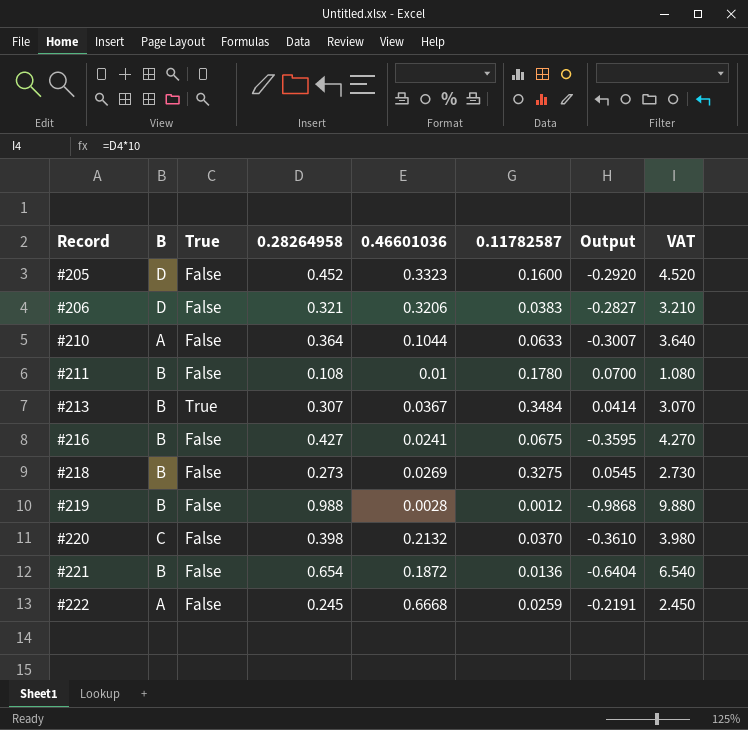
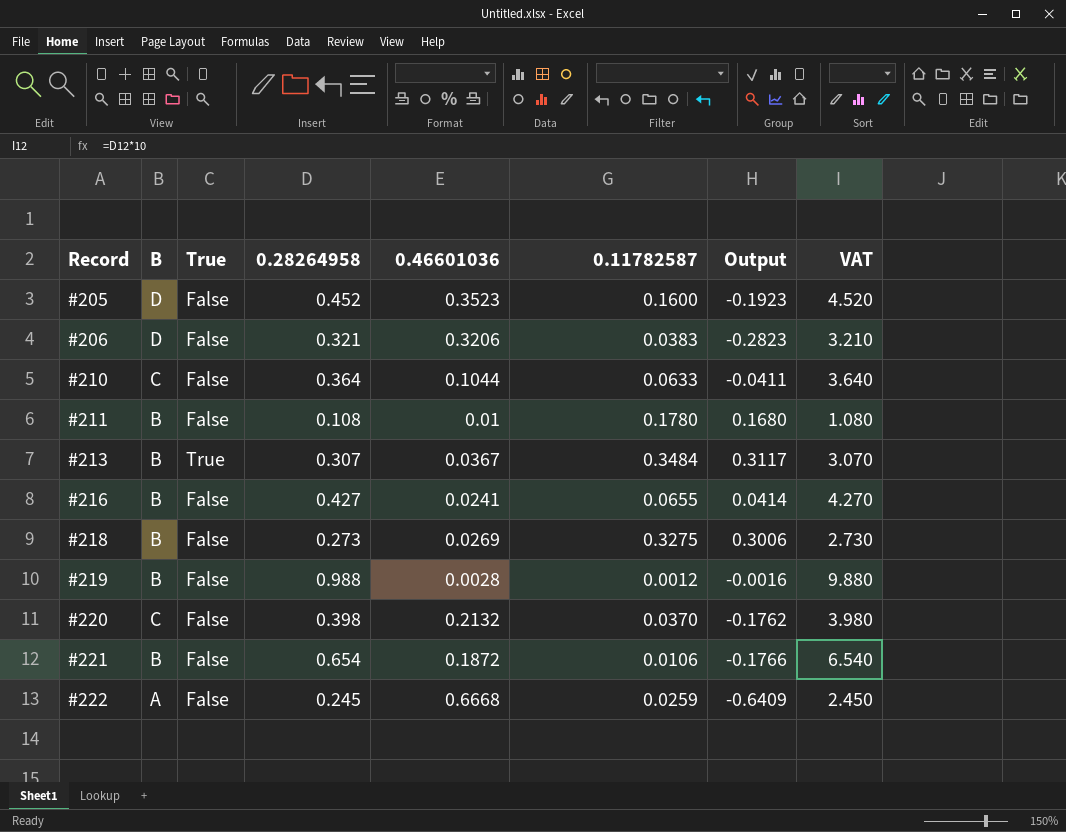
column Output | formula: [0.11782587] - [0.28264958] -> [0.11782587] - [0.46601036]
#205 | 0.46601036: 0.3323 -> 0.3523
#210 | B: A -> C
#216 | 0.11782587: 0.0675 -> 0.0655
#221 | 0.11782587: 0.0136 -> 0.0106

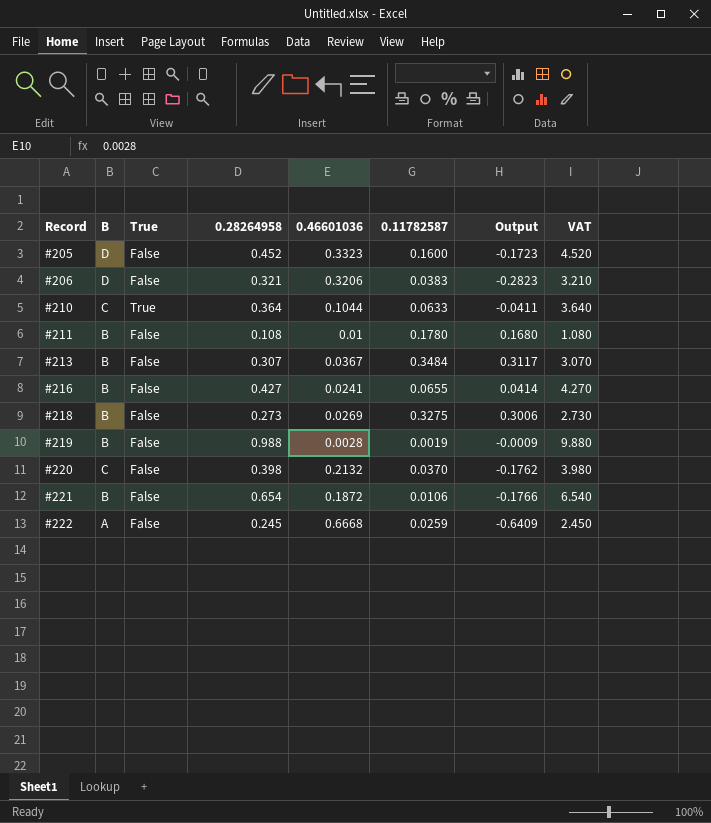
#205 | 0.46601036: 0.3523 -> 0.3323
#205 | Output: -0.1923 -> -0.1723
#210 | True: False -> True
#213 | True: True -> False
#219 | 0.11782587: 0.0012 -> 0.0019
#219 | Output: -0.0016 -> -0.0009

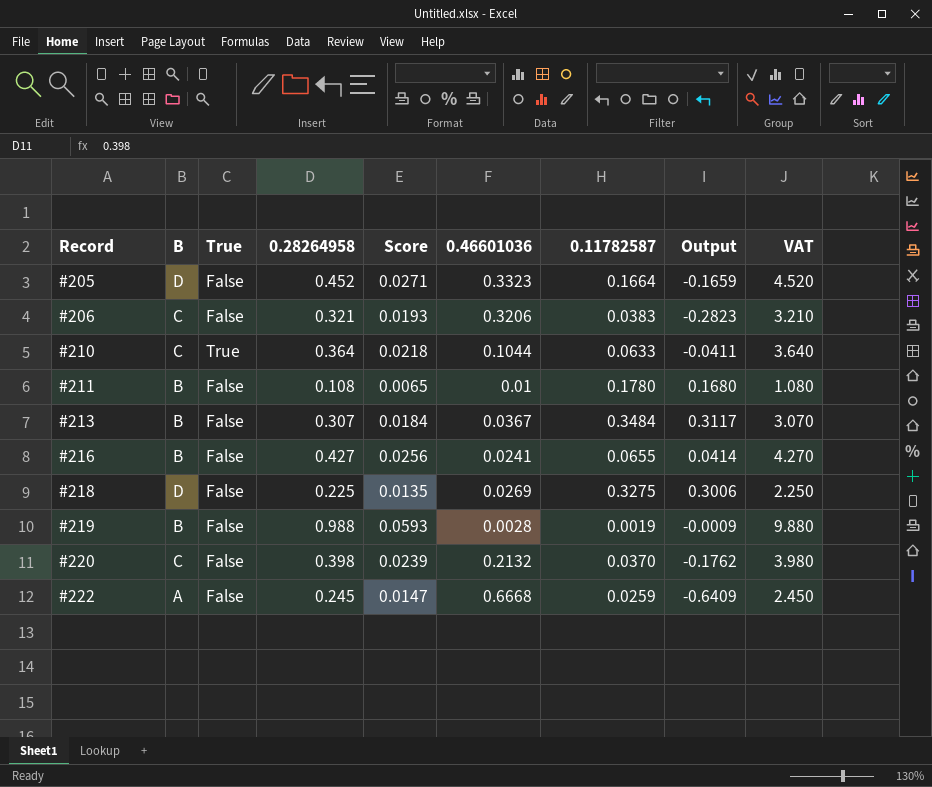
column Score | formula: none -> [0.28264958] * 0.06
row #221: B | False | 0.654 | 0.1872 | 0.0106 | -0.1766 | 6.540 -> none
#205 | 0.11782587: 0.1600 -> 0.1664
#205 | Output: -0.1723 -> -0.1659
#206 | B: D -> C
#218 | B: B -> D
#218 | 0.28264958: 0.273 -> 0.225
#218 | VAT: 2.730 -> 2.250

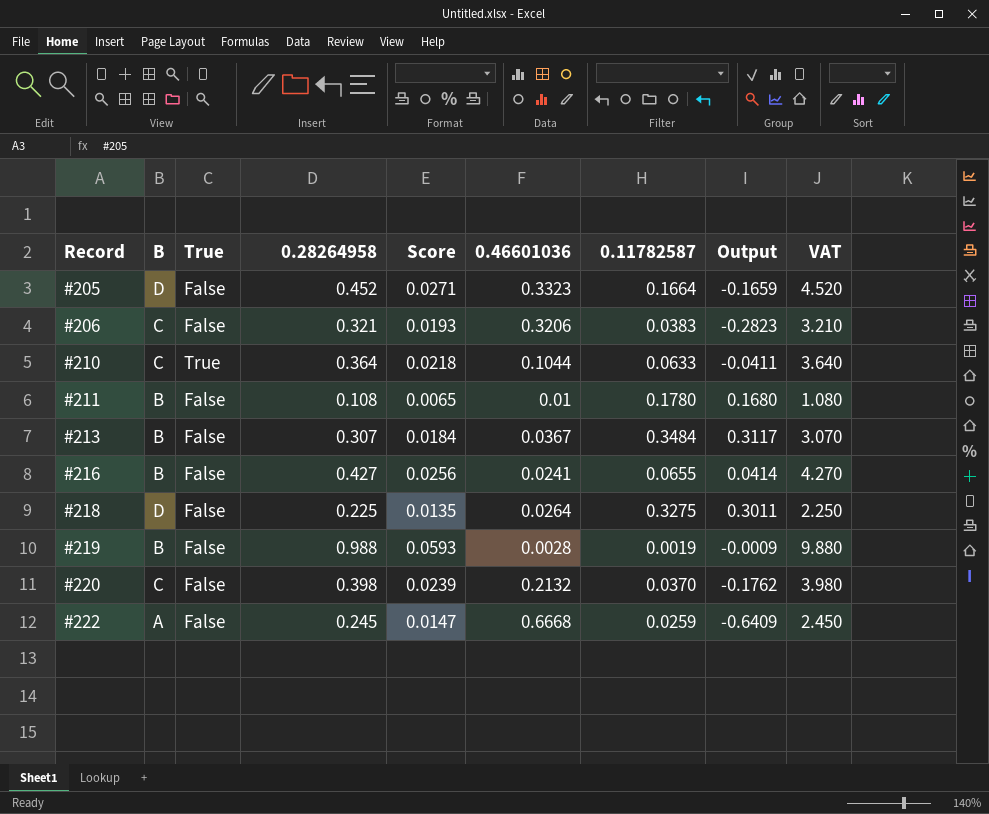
#218 | 0.46601036: 0.0269 -> 0.0264
#218 | Output: 0.3006 -> 0.3011

